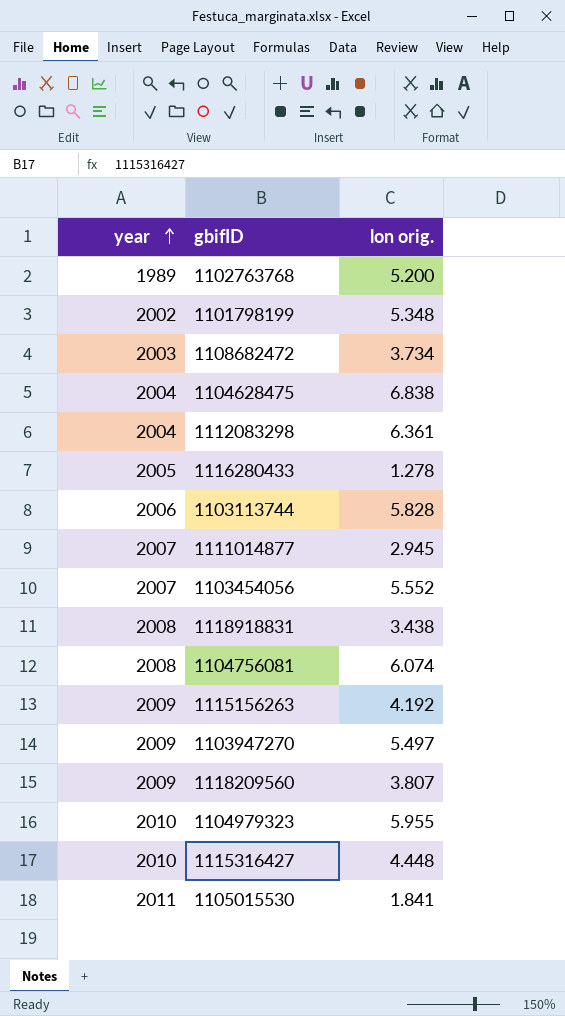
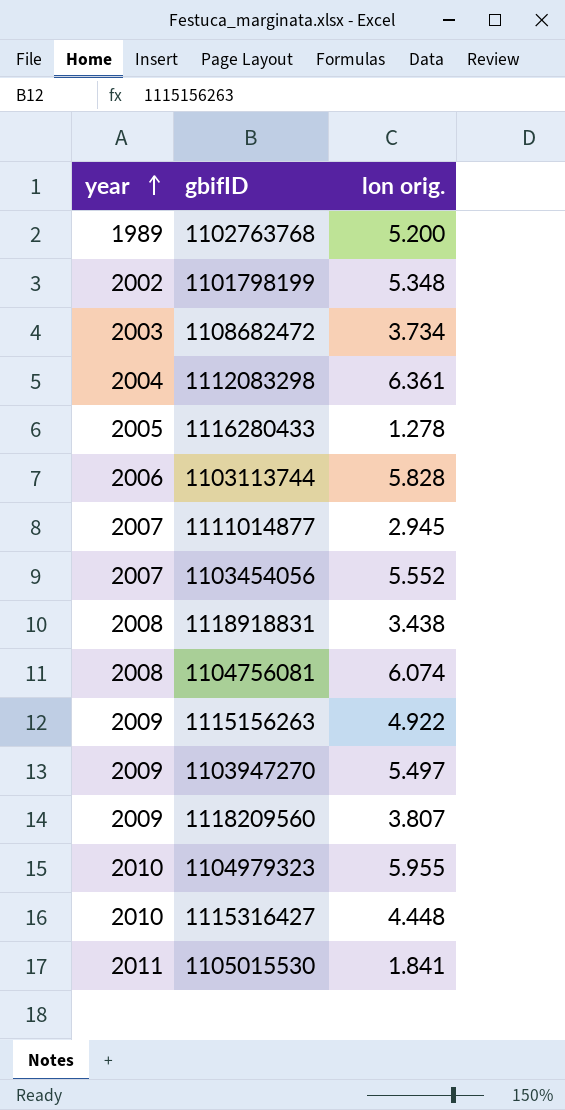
row 1104628475: 2004 | 6.838 -> none
1115156263 | lon orig.: 4.192 -> 4.922

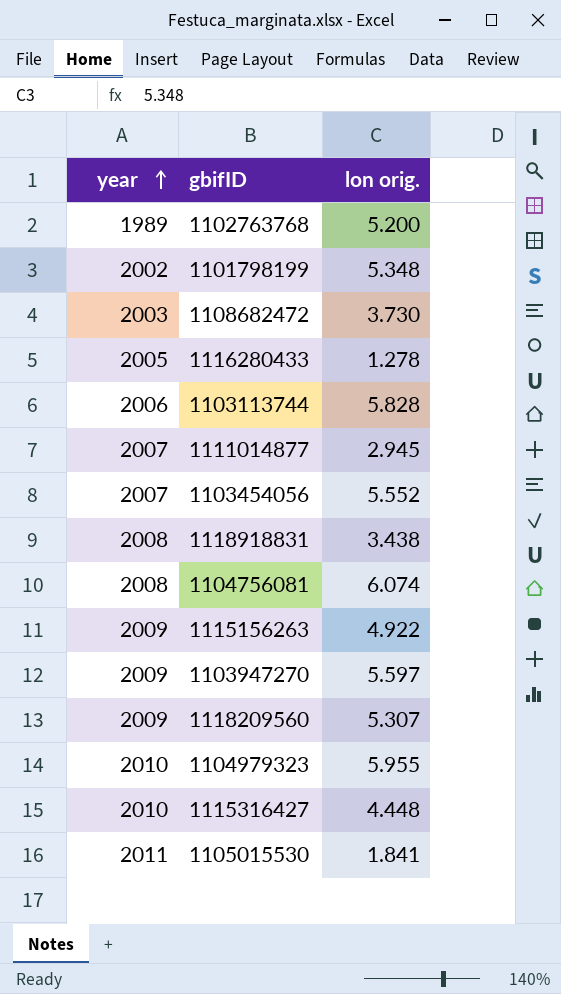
row 1112083298: 2004 | 6.361 -> none
1108682472 | lon orig.: 3.734 -> 3.730
1103947270 | lon orig.: 5.497 -> 5.597
1118209560 | lon orig.: 3.807 -> 5.307

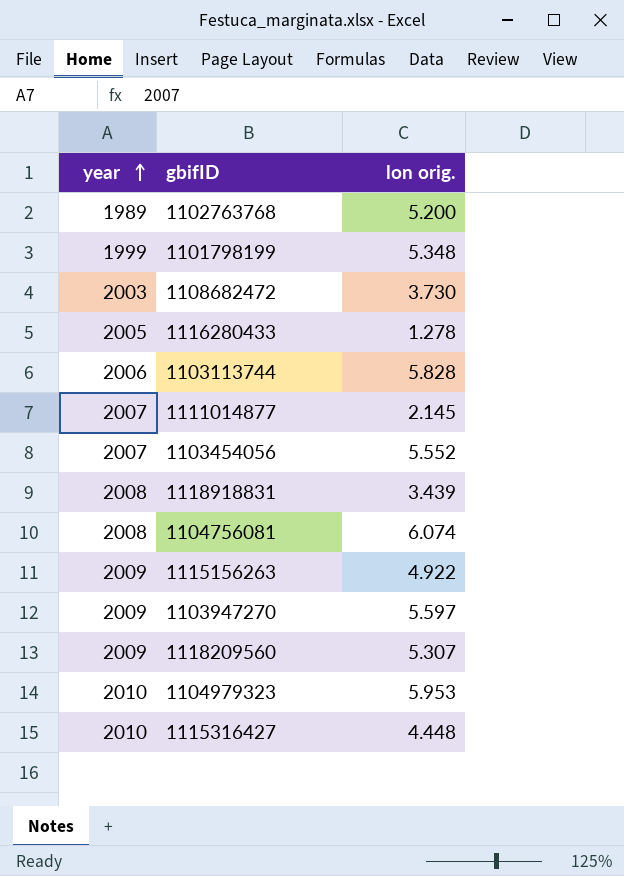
row 1105015530: 2011 | 1.841 -> none
1101798199 | year: 2002 -> 1999
1111014877 | lon orig.: 2.945 -> 2.145
1118918831 | lon orig.: 3.438 -> 3.439
1104979323 | lon orig.: 5.955 -> 5.953

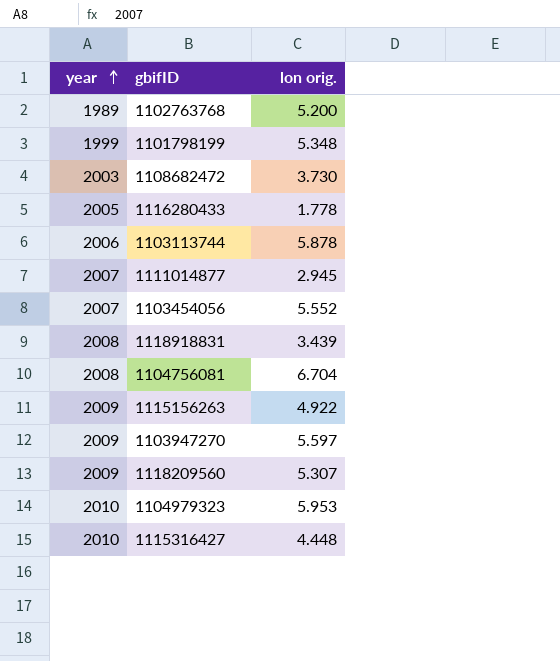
1116280433 | lon orig.: 1.278 -> 1.778
1103113744 | lon orig.: 5.828 -> 5.878
1111014877 | lon orig.: 2.145 -> 2.945
1104756081 | lon orig.: 6.074 -> 6.704

